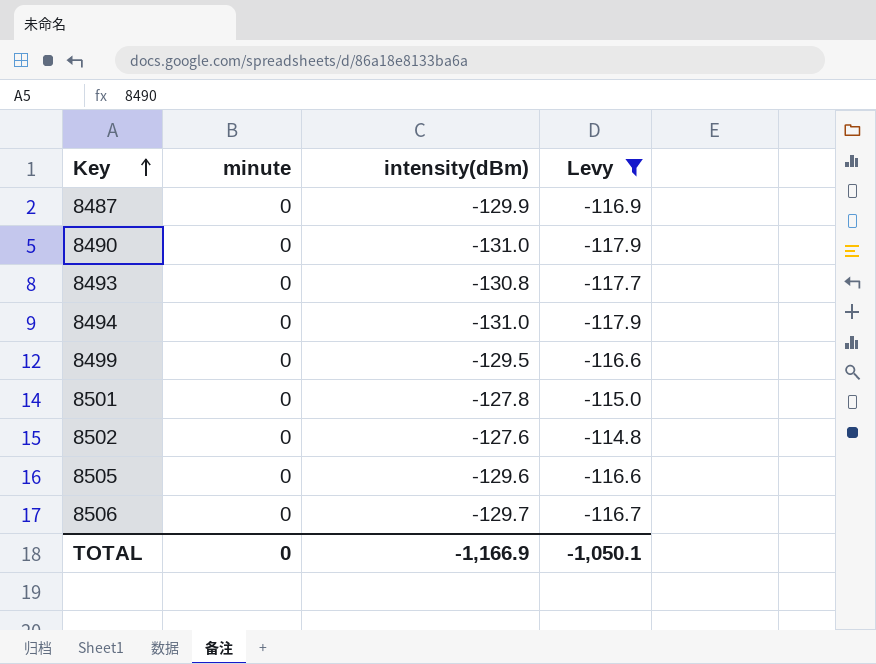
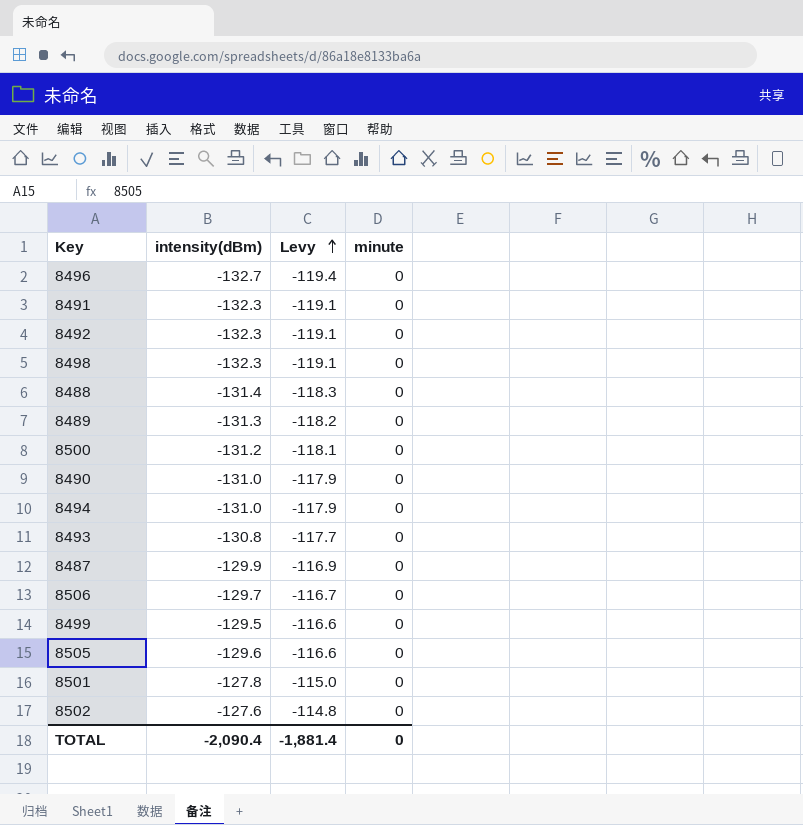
filter: Levy >= -117.9 -> none
row order: Key ascending -> Levy ascending
column minute | position: 2 -> 4
TOTAL | intensity(dBm): -1,166.9 -> -2,090.4
TOTAL | Levy: -1,050.1 -> -1,881.4

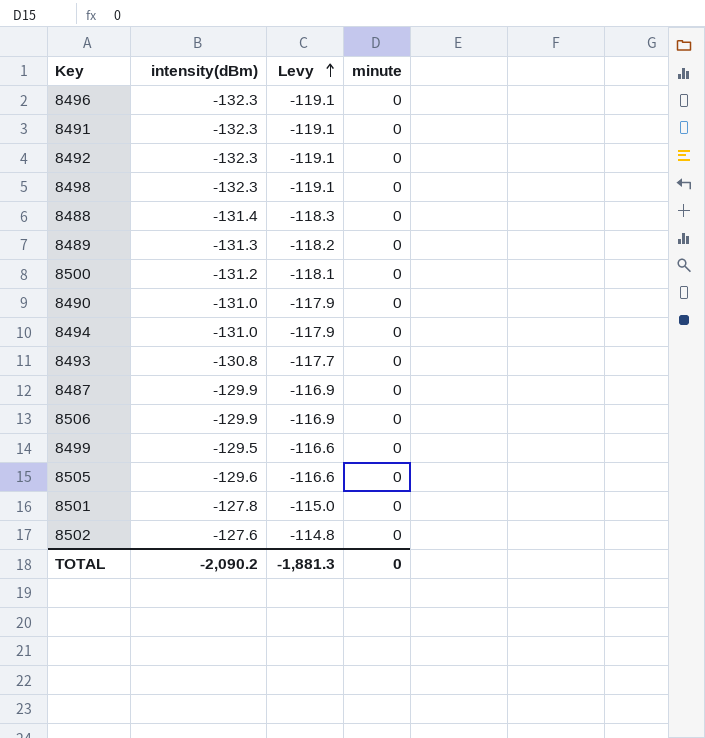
8496 | intensity(dBm): -132.7 -> -132.3
8496 | Levy: -119.4 -> -119.1
8506 | intensity(dBm): -129.7 -> -129.9
8506 | Levy: -116.7 -> -116.9
TOTAL | intensity(dBm): -2,090.4 -> -2,090.2
TOTAL | Levy: -1,881.4 -> -1,881.3

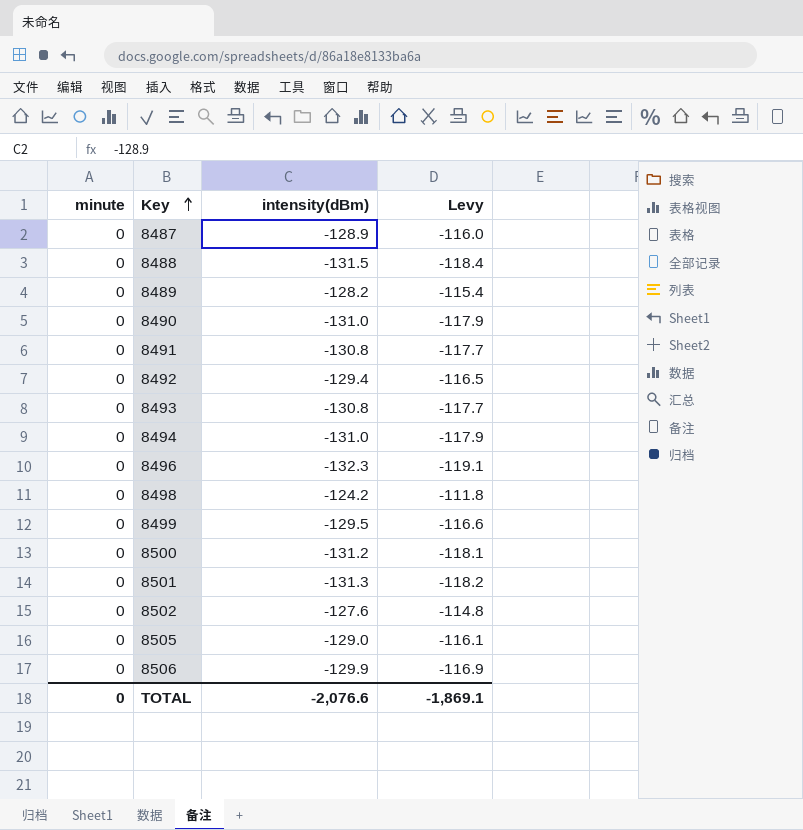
row order: Levy ascending -> Key ascending
column minute | position: 4 -> 1
8487 | intensity(dBm): -129.9 -> -128.9
8487 | Levy: -116.9 -> -116.0
8488 | intensity(dBm): -131.4 -> -131.5
8488 | Levy: -118.3 -> -118.4
8489 | intensity(dBm): -131.3 -> -128.2
8489 | Levy: -118.2 -> -115.4
8491 | intensity(dBm): -132.3 -> -130.8
8491 | Levy: -119.1 -> -117.7
8492 | intensity(dBm): -132.3 -> -129.4
8492 | Levy: -119.1 -> -116.5
8498 | intensity(dBm): -132.3 -> -124.2
8498 | Levy: -119.1 -> -111.8
8501 | intensity(dBm): -127.8 -> -131.3
8501 | Levy: -115.0 -> -118.2
8505 | intensity(dBm): -129.6 -> -129.0
8505 | Levy: -116.6 -> -116.1
TOTAL | intensity(dBm): -2,090.2 -> -2,076.6
TOTAL | Levy: -1,881.3 -> -1,869.1

